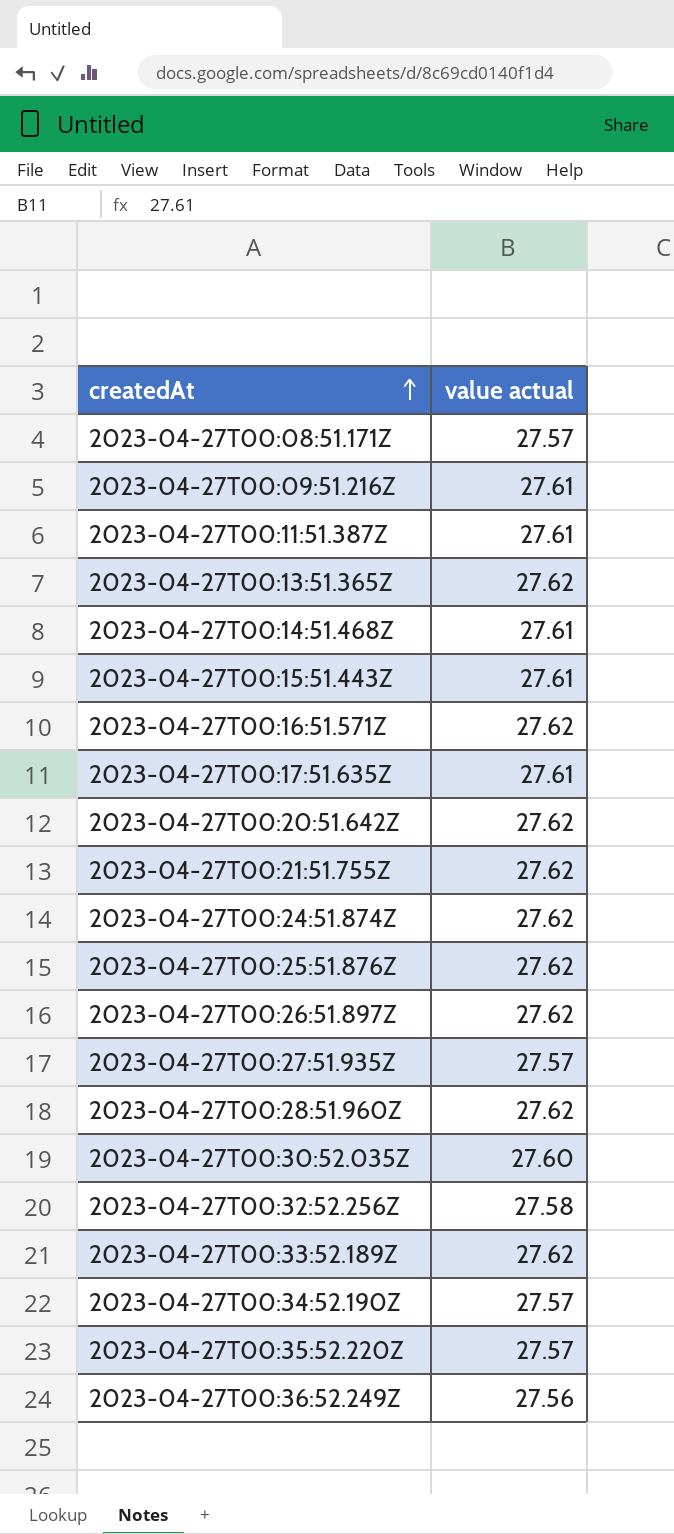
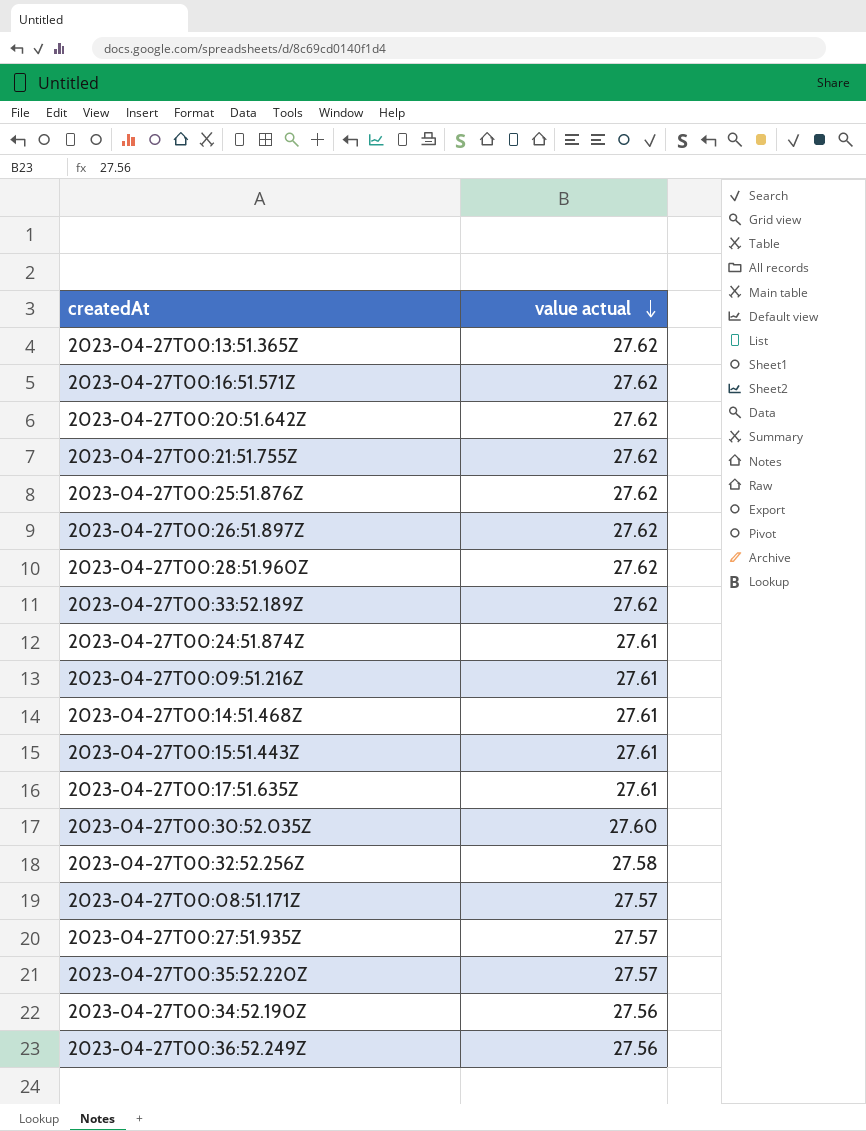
row order: createdAt ascending -> value actual descending
row 2023-04-27T00:11:51.387Z: 27.61 -> none
2023-04-27T00:24:51.874Z | value actual: 27.62 -> 27.61
2023-04-27T00:34:52.190Z | value actual: 27.57 -> 27.56

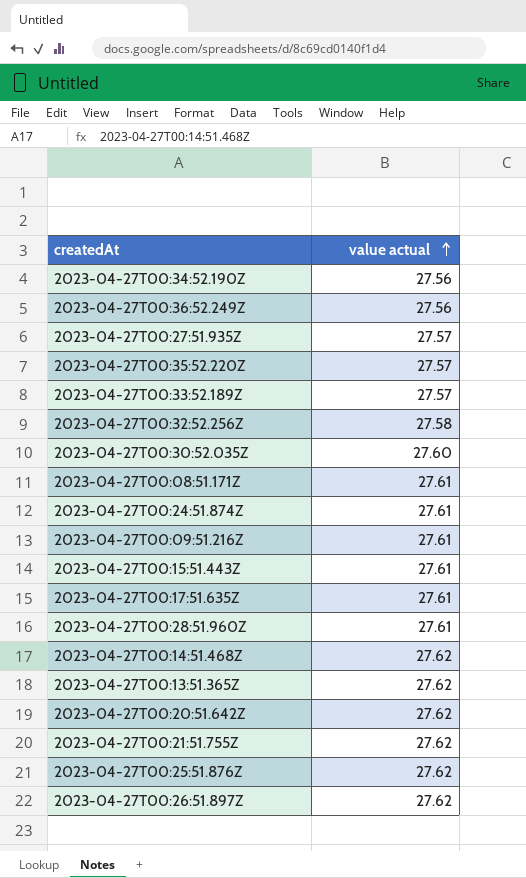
row order: value actual descending -> value actual ascending
row 2023-04-27T00:16:51.571Z: 27.62 -> none
2023-04-27T00:33:52.189Z | value actual: 27.62 -> 27.57
2023-04-27T00:08:51.171Z | value actual: 27.57 -> 27.61
2023-04-27T00:28:51.960Z | value actual: 27.62 -> 27.61
2023-04-27T00:14:51.468Z | value actual: 27.61 -> 27.62

